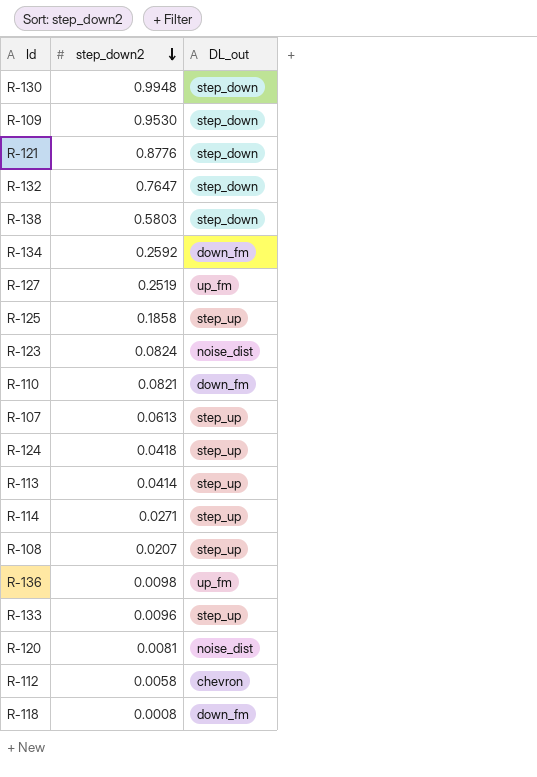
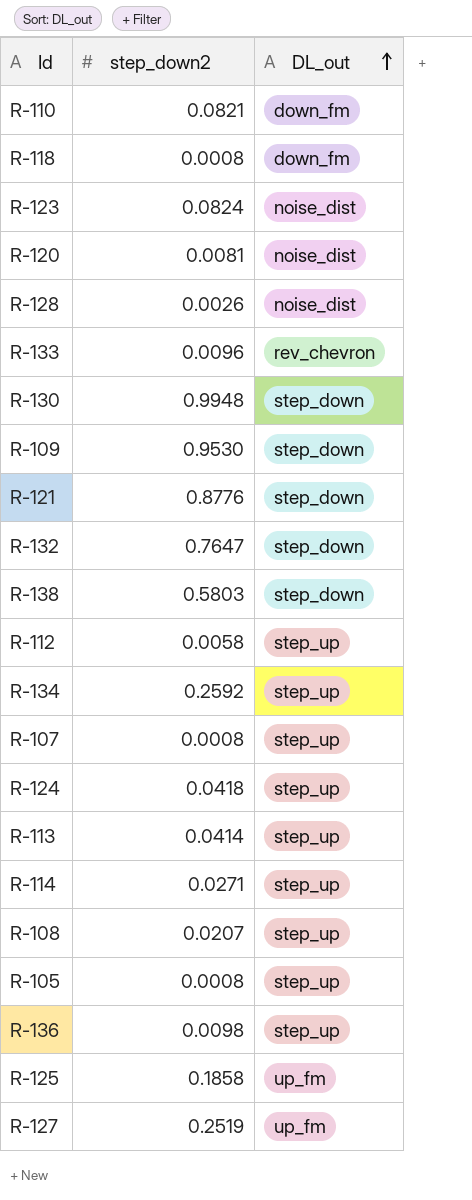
row order: step_down2 descending -> DL_out ascending
row R-128: none -> 0.0026 | noise_dist
R-133 | DL_out: step_up -> rev_chevron
R-112 | DL_out: chevron -> step_up
R-134 | DL_out: down_fm -> step_up
R-107 | step_down2: 0.0613 -> 0.0008
row R-105: none -> 0.0008 | step_up
R-136 | DL_out: up_fm -> step_up
R-125 | DL_out: step_up -> up_fm

